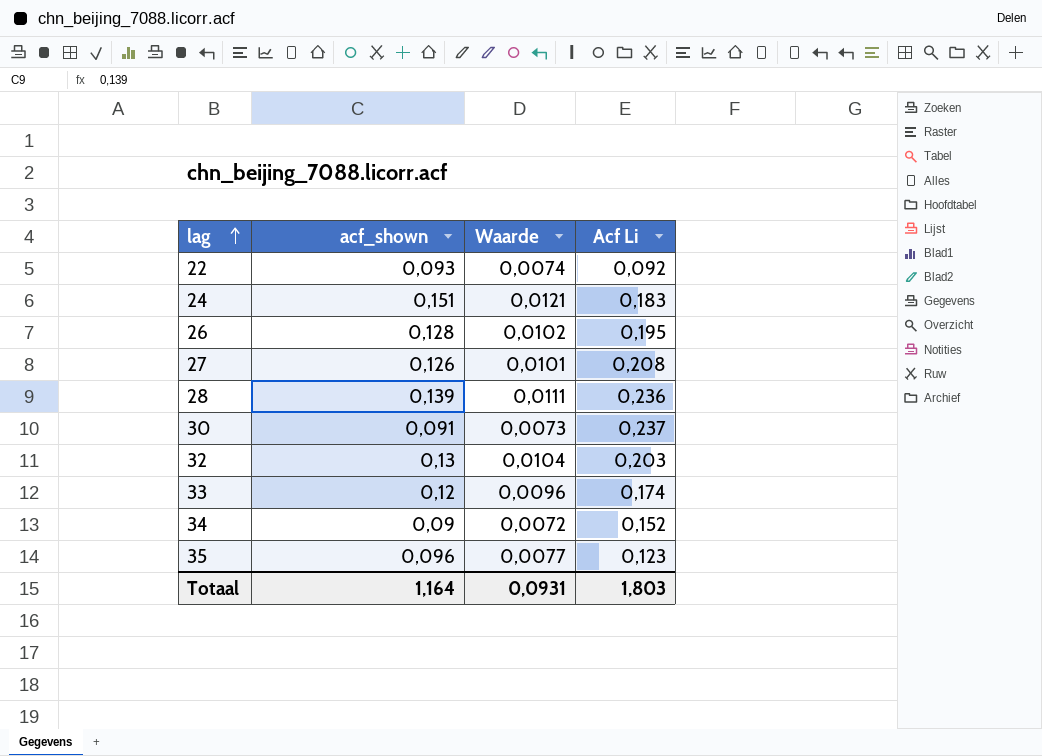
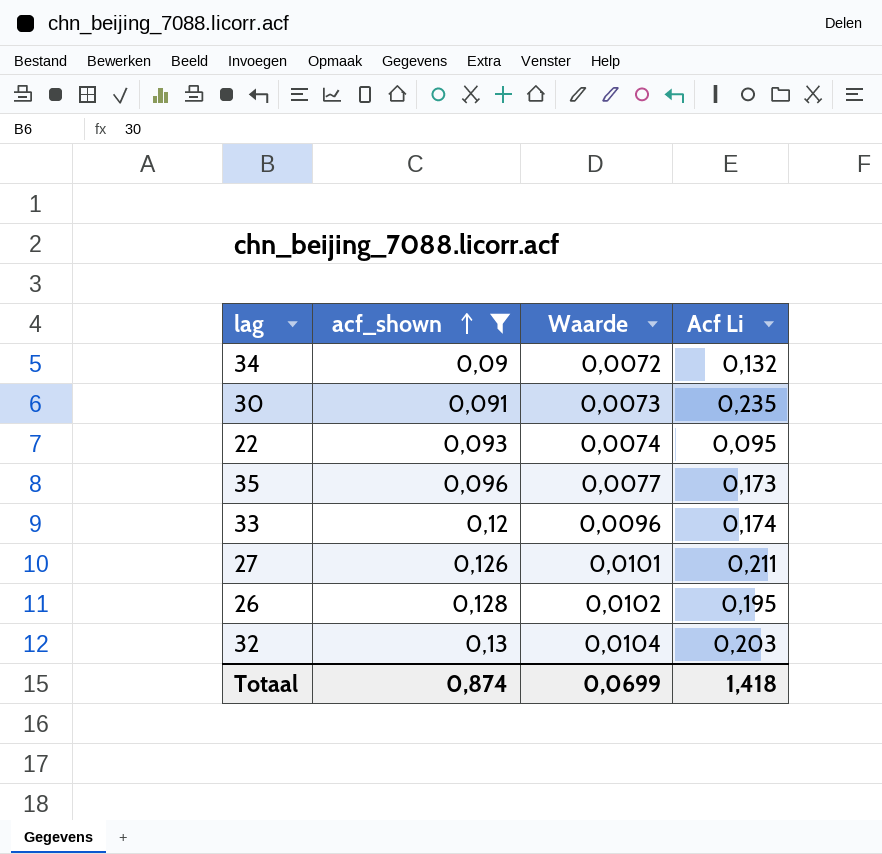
filter: none -> acf_shown <= 0,13
row order: lag ascending -> acf_shown ascending
34 | Acf Li: 0,152 -> 0,132
30 | Acf Li: 0,237 -> 0,235
22 | Acf Li: 0,092 -> 0,095
35 | Acf Li: 0,123 -> 0,173
27 | Acf Li: 0,208 -> 0,211
Totaal | acf_shown: 1,164 -> 0,874
Totaal | Waarde: 0,0931 -> 0,0699
Totaal | Acf Li: 1,803 -> 1,418

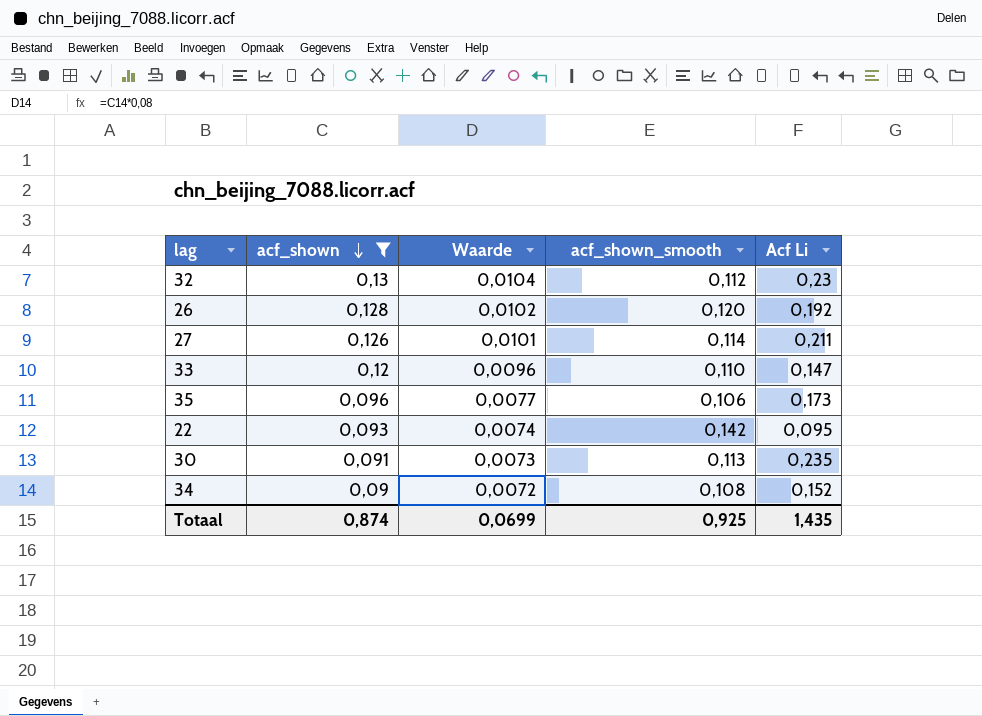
row order: acf_shown ascending -> acf_shown descending
column acf_shown_smooth | position: none -> 4
32 | Acf Li: 0,203 -> 0,23
26 | Acf Li: 0,195 -> 0,192
33 | Acf Li: 0,174 -> 0,147
34 | Acf Li: 0,132 -> 0,152
Totaal | Acf Li: 1,418 -> 1,435

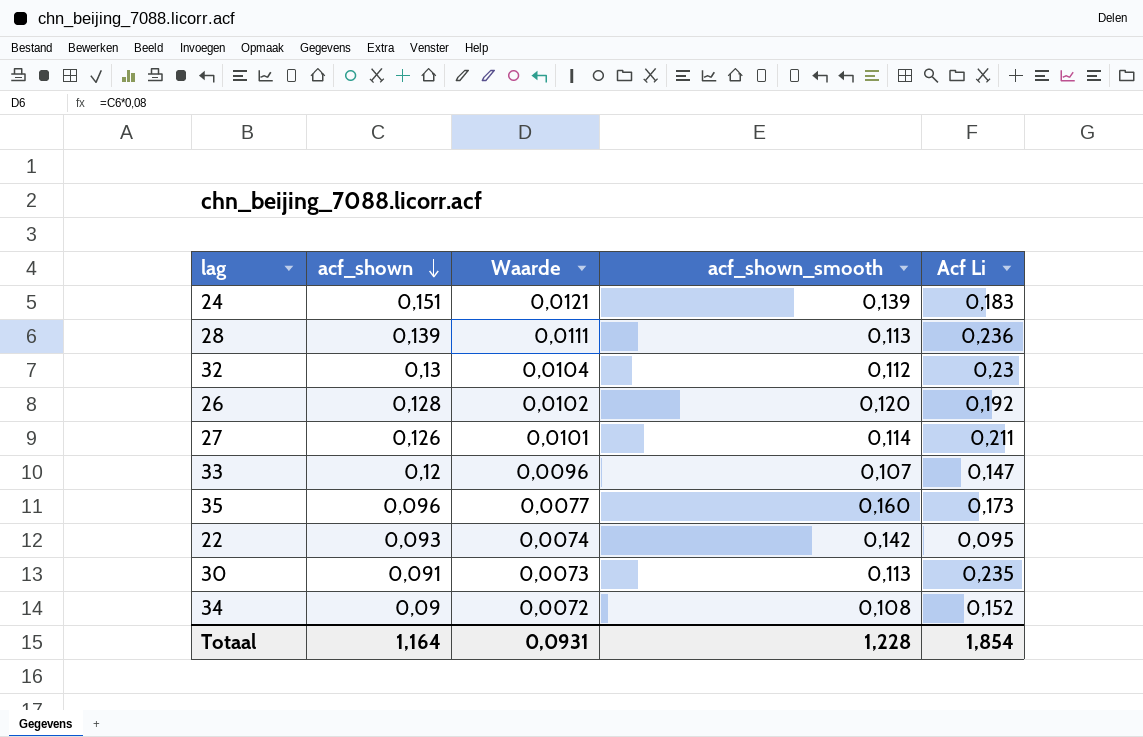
filter: acf_shown <= 0,13 -> none
33 | acf_shown_smooth: 0,110 -> 0,107
35 | acf_shown_smooth: 0,106 -> 0,160
Totaal | acf_shown: 0,874 -> 1,164
Totaal | Waarde: 0,0699 -> 0,0931
Totaal | acf_shown_smooth: 0,925 -> 1,228
Totaal | Acf Li: 1,435 -> 1,854

